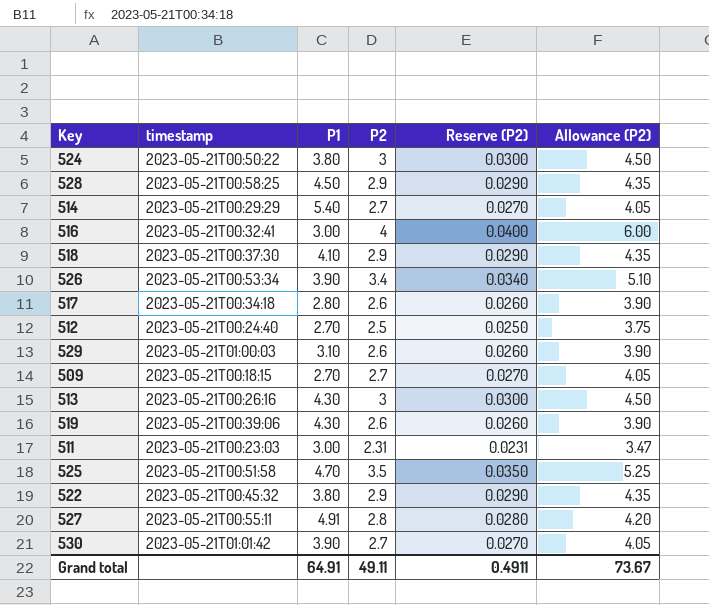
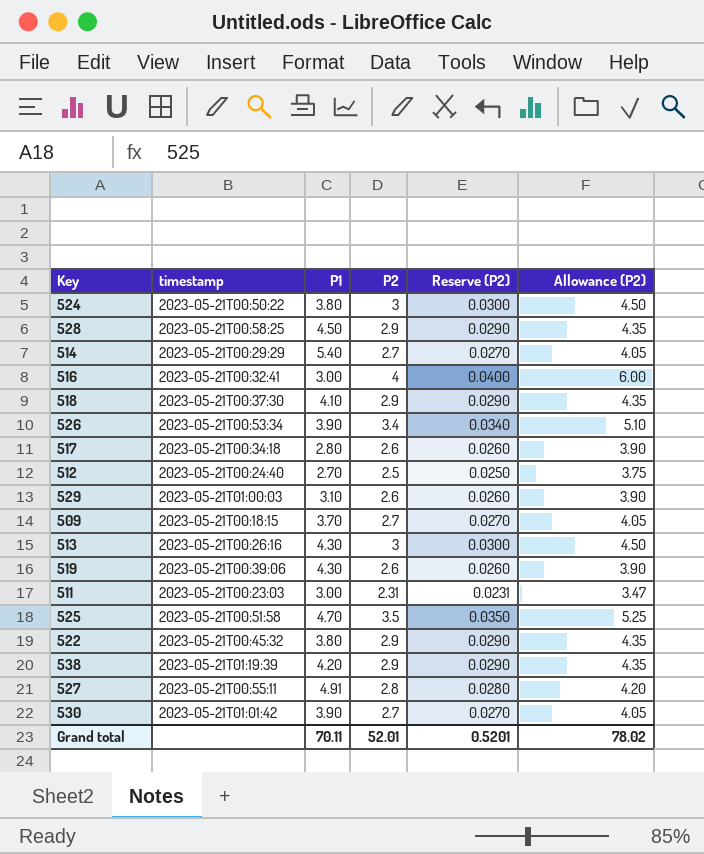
509 | P1: 2.70 -> 3.70
row 538: none -> 2023-05-21T01:19:39 | 4.20 | 2.9 | 0.0290 | 4.35
Grand total | P1: 64.91 -> 70.11
Grand total | P2: 49.11 -> 52.01
Grand total | Reserve (P2): 0.4911 -> 0.5201
Grand total | Allowance (P2): 73.67 -> 78.02

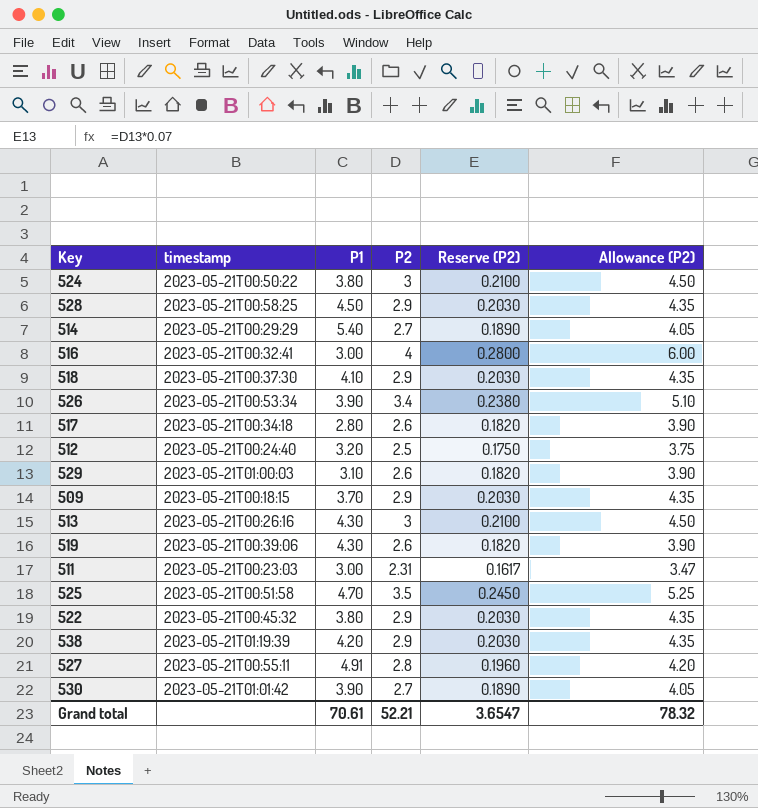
column Reserve (P2) | formula: [P2] * 0.01 -> [P2] * 0.07
512 | P1: 2.70 -> 3.20
509 | P2: 2.7 -> 2.9
509 | Allowance (P2): 4.05 -> 4.35
Grand total | P1: 70.11 -> 70.61
Grand total | P2: 52.01 -> 52.21
Grand total | Reserve (P2): 0.5201 -> 3.6547
Grand total | Allowance (P2): 78.02 -> 78.32

